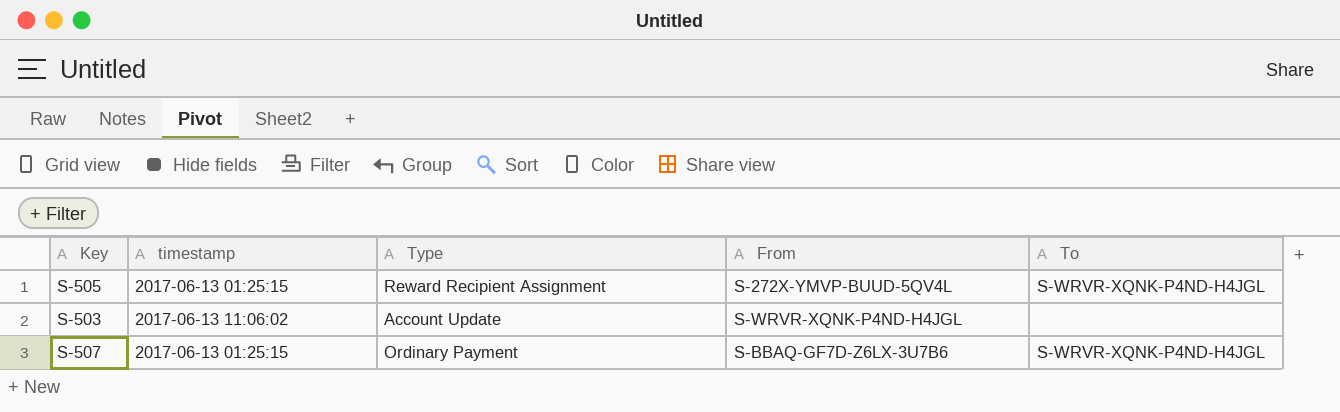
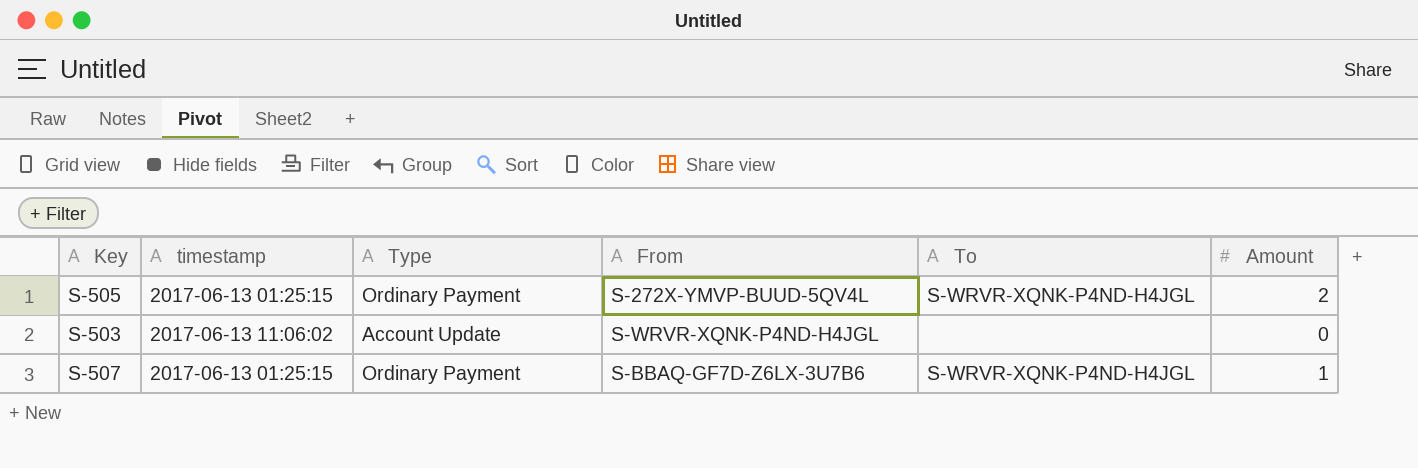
column Amount | position: none -> 6
S-505 | Type: Reward Recipient Assignment -> Ordinary Payment

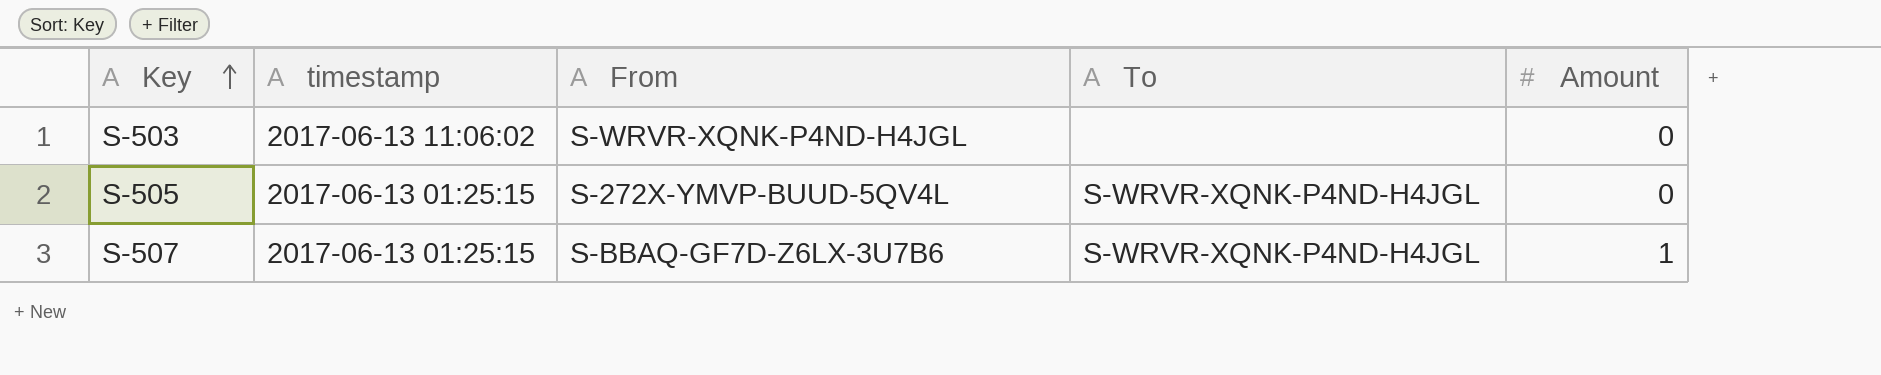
row order: none -> Key ascending
column Type | position: 3 -> none
S-505 | Amount: 2 -> 0

